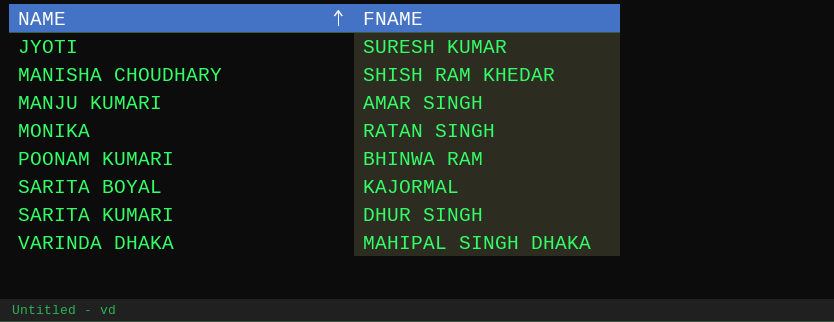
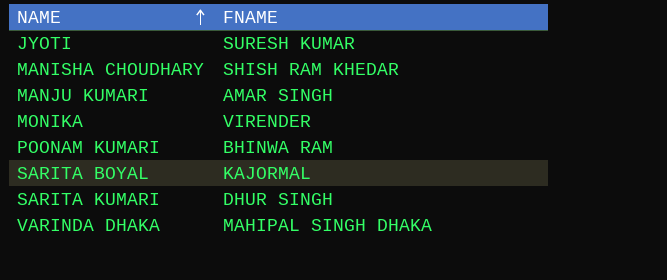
MONIKA | FNAME: RATAN SINGH -> VIRENDER

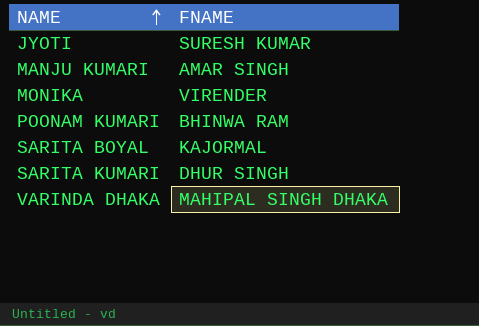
row MANISHA CHOUDHARY: SHISH RAM KHEDAR -> none

